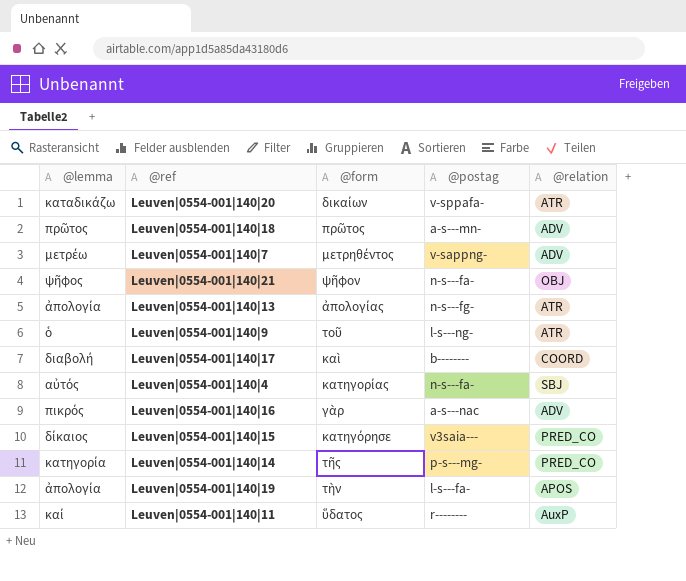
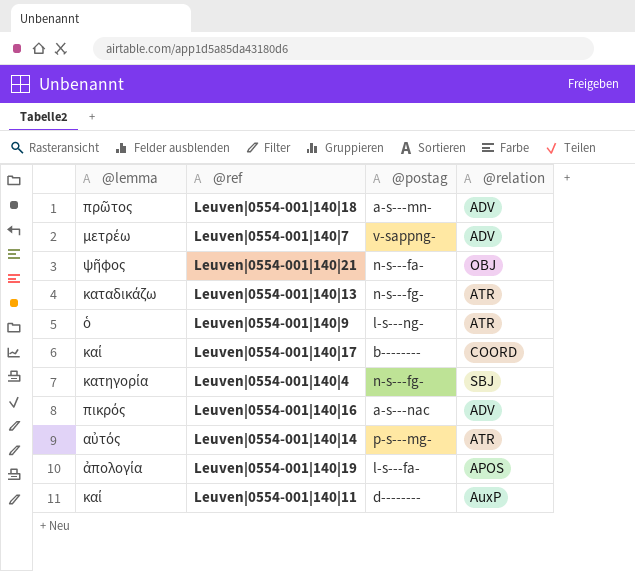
column @form | position: 3 -> none
row Leuven|0554-001|140|20: καταδικάζω | δικαίων | v-sppafa- | ATR -> none
row Leuven|0554-001|140|15: δίκαιος | κατηγόρησε | v3saia--- | PRED_CO -> none
Leuven|0554-001|140|13 | @lemma: ἀπολογία -> καταδικάζω
Leuven|0554-001|140|17 | @lemma: διαβολή -> καί
Leuven|0554-001|140|4 | @lemma: αὐτός -> κατηγορία
Leuven|0554-001|140|4 | @postag: n-s---fa- -> n-s---fg-
Leuven|0554-001|140|14 | @lemma: κατηγορία -> αὐτός
Leuven|0554-001|140|14 | @relation: PRED_CO -> ATR
Leuven|0554-001|140|11 | @postag: r-------- -> d--------

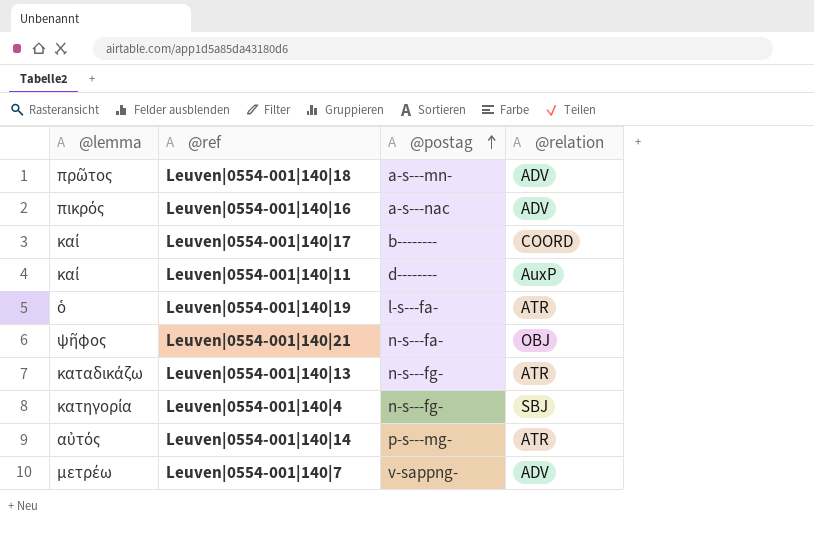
row order: none -> @postag ascending
row Leuven|0554-001|140|9: ὁ | l-s---ng- | ATR -> none
Leuven|0554-001|140|19 | @lemma: ἀπολογία -> ὁ
Leuven|0554-001|140|19 | @relation: APOS -> ATR

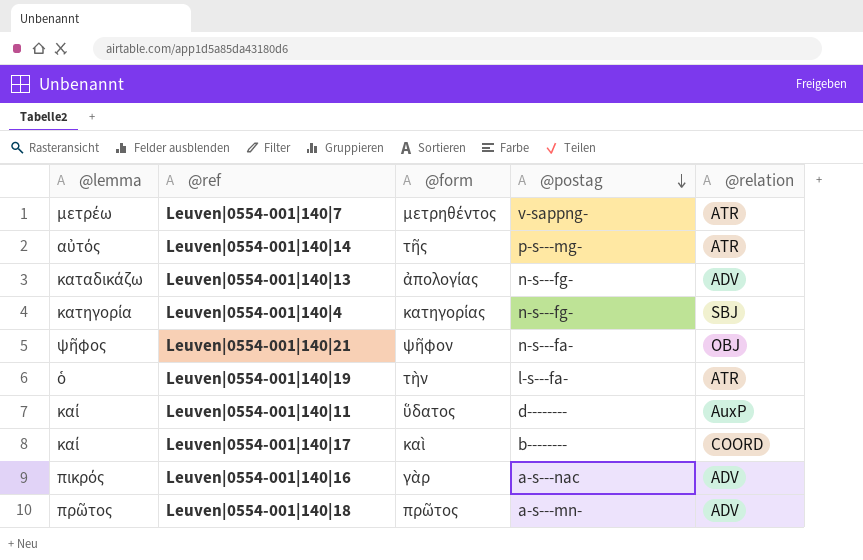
row order: @postag ascending -> @postag descending
column @form | position: none -> 3
Leuven|0554-001|140|7 | @relation: ADV -> ATR
Leuven|0554-001|140|13 | @relation: ATR -> ADV

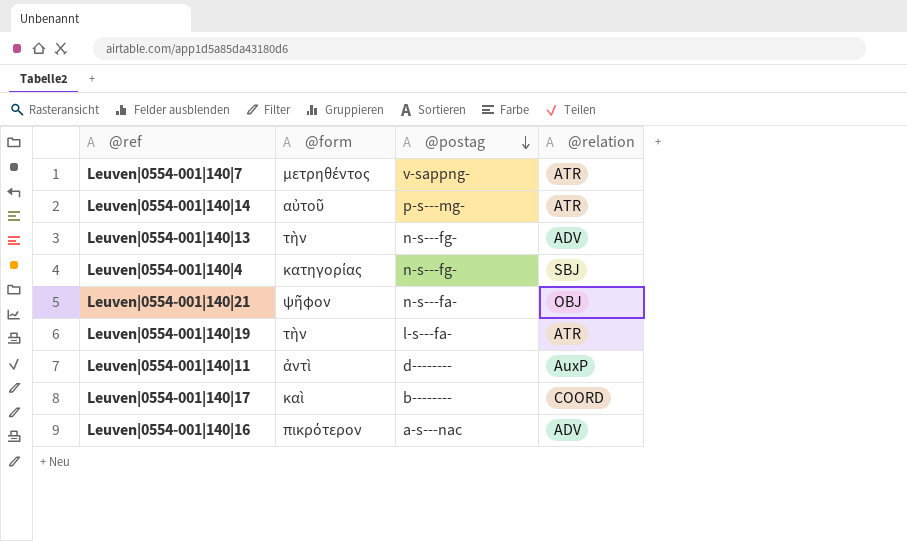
column @lemma | position: 1 -> none
row Leuven|0554-001|140|18: πρῶτος | πρῶτος | a-s---mn- | ADV -> none
Leuven|0554-001|140|14 | @form: τῆς -> αὐτοῦ
Leuven|0554-001|140|13 | @form: ἀπολογίας -> τὴν
Leuven|0554-001|140|11 | @form: ὕδατος -> ἀντὶ
Leuven|0554-001|140|16 | @form: γὰρ -> πικρότερον

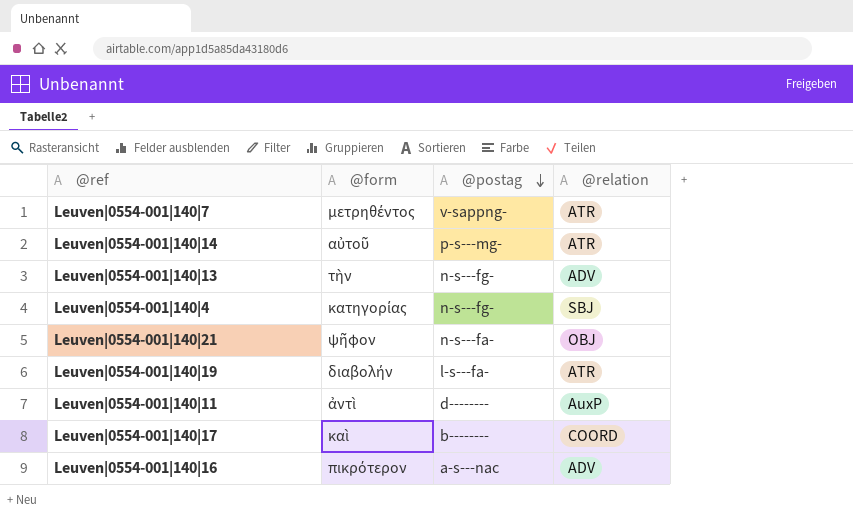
Leuven|0554-001|140|19 | @form: τὴν -> διαβολήν

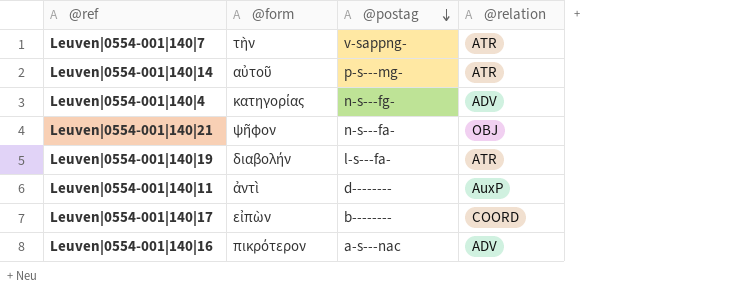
row Leuven|0554-001|140|13: τὴν | n-s---fg- | ADV -> none
Leuven|0554-001|140|7 | @form: μετρηθέντος -> τὴν
Leuven|0554-001|140|4 | @relation: SBJ -> ADV
Leuven|0554-001|140|17 | @form: καὶ -> εἰπὼν

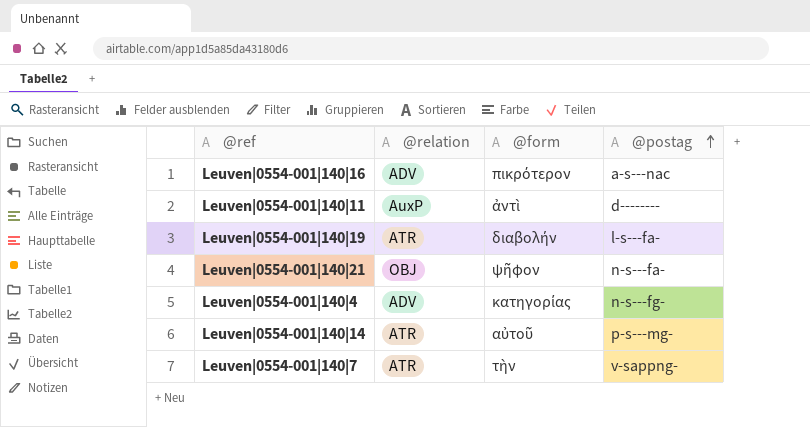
row order: @postag descending -> @postag ascending
column @relation | position: 4 -> 2
row Leuven|0554-001|140|17: εἰπὼν | b-------- | COORD -> none

